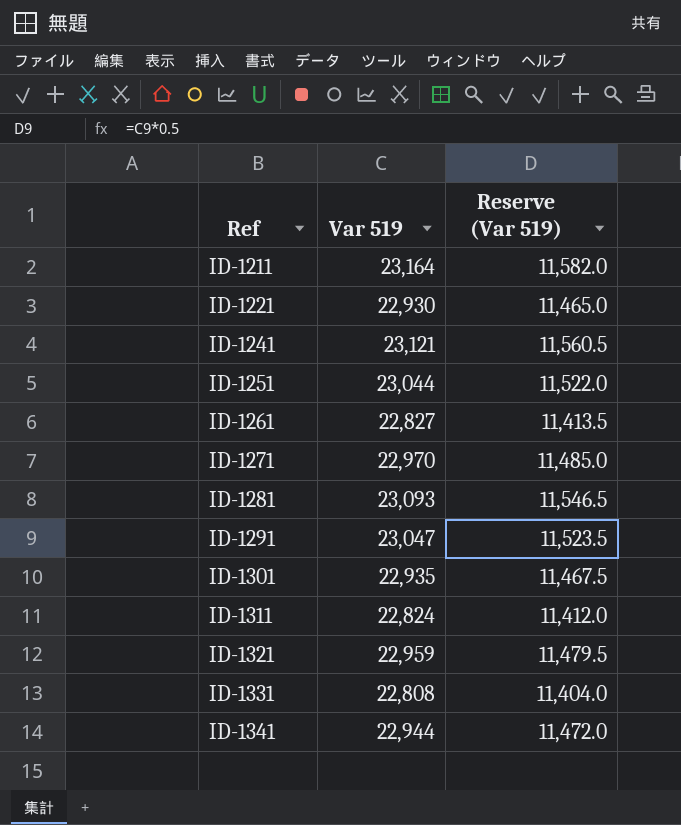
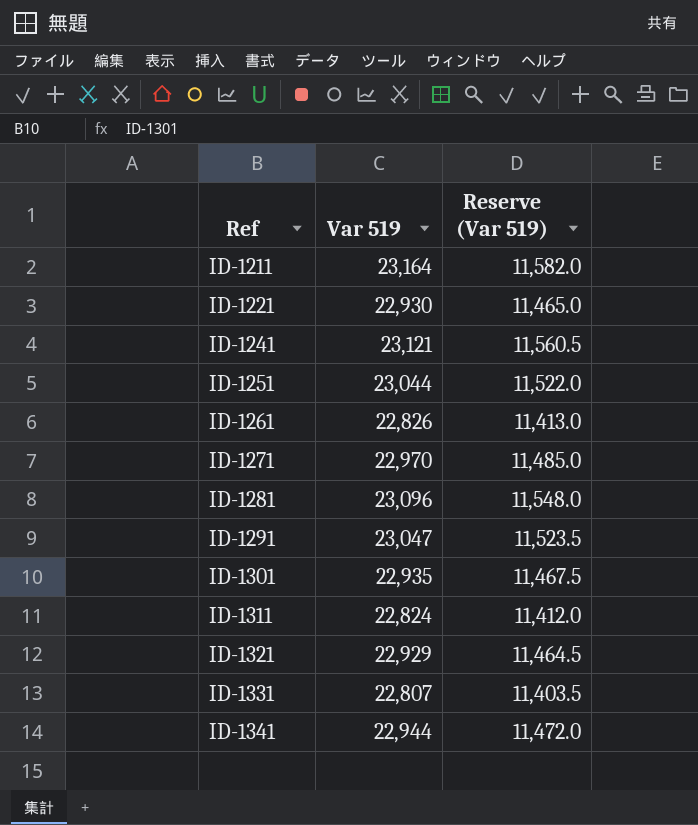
ID-1261 | Var 519: 22,827 -> 22,826
ID-1261 | Reserve (Var 519): 11,413.5 -> 11,413.0
ID-1281 | Var 519: 23,093 -> 23,096
ID-1281 | Reserve (Var 519): 11,546.5 -> 11,548.0
ID-1321 | Var 519: 22,959 -> 22,929
ID-1321 | Reserve (Var 519): 11,479.5 -> 11,464.5
ID-1331 | Var 519: 22,808 -> 22,807
ID-1331 | Reserve (Var 519): 11,404.0 -> 11,403.5

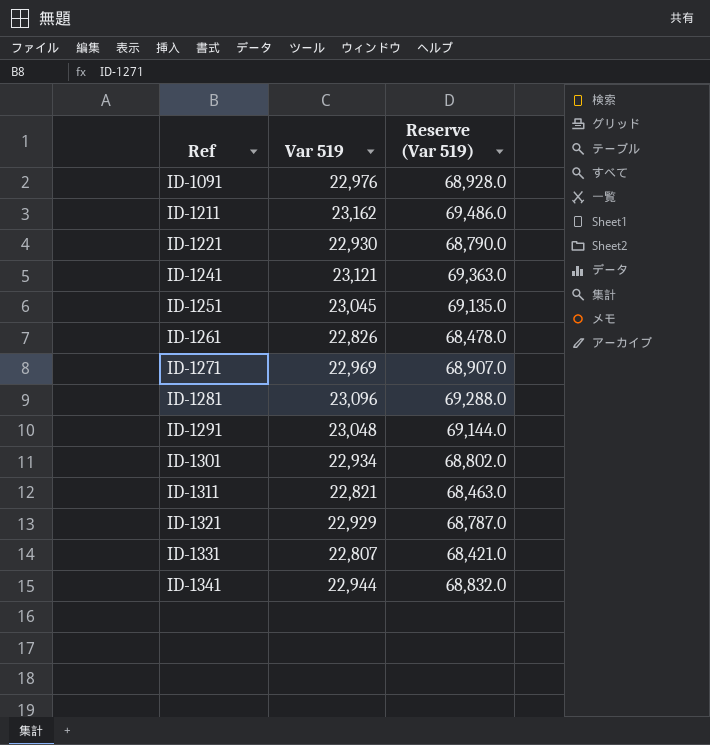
column Reserve (Var 519) | formula: [Var 519] * 0.5 -> [Var 519] * 3
row ID-1091: none -> 22,976 | 68,928.0
ID-1211 | Var 519: 23,164 -> 23,162
ID-1251 | Var 519: 23,044 -> 23,045
ID-1271 | Var 519: 22,970 -> 22,969
ID-1291 | Var 519: 23,047 -> 23,048
ID-1301 | Var 519: 22,935 -> 22,934
ID-1311 | Var 519: 22,824 -> 22,821

